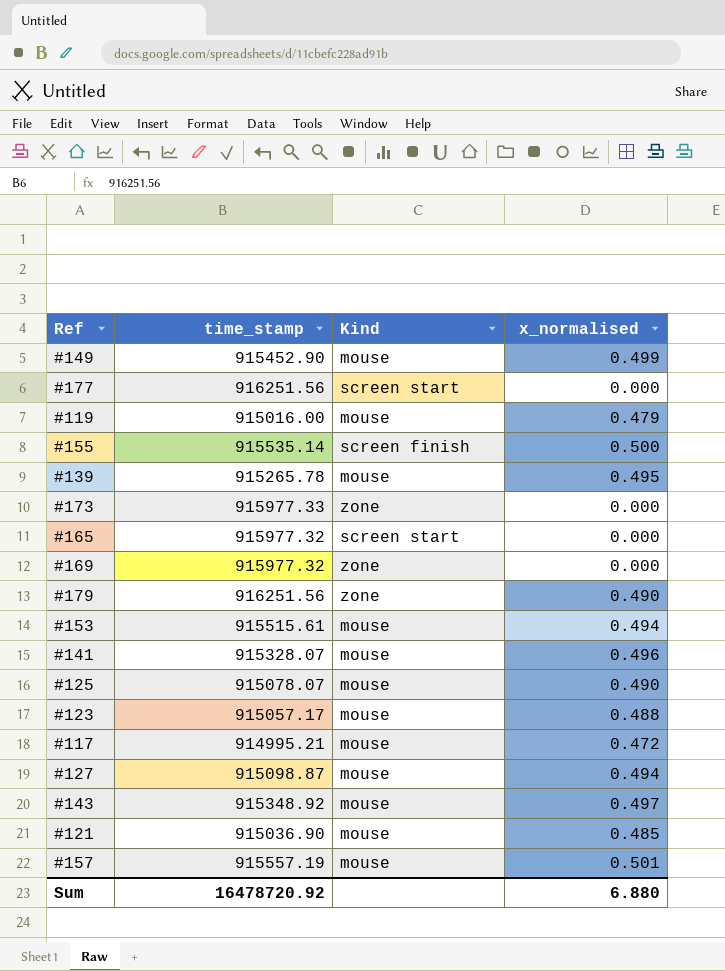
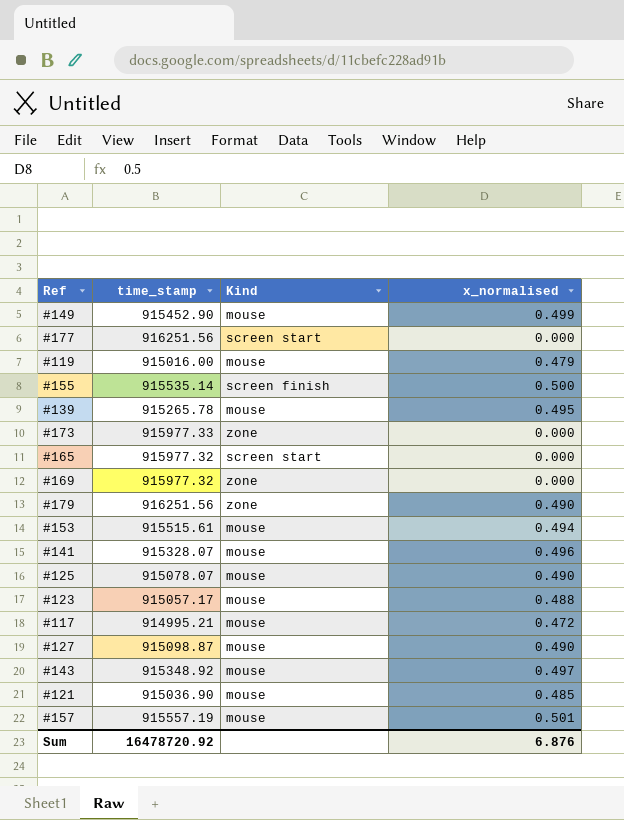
#127 | x_normalised: 0.494 -> 0.490
Sum | x_normalised: 6.880 -> 6.876

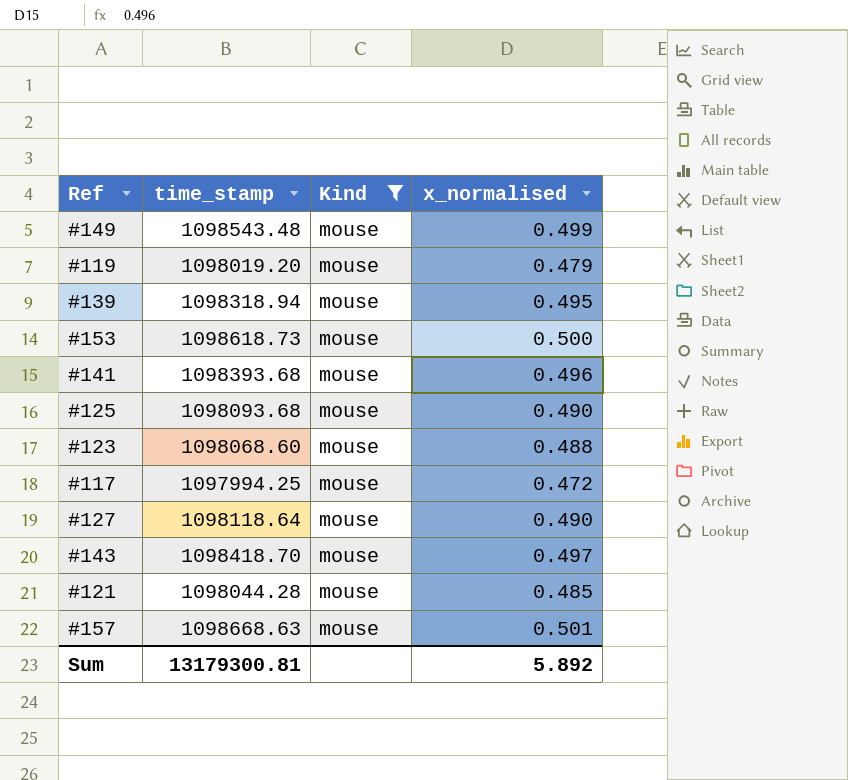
filter: none -> Kind = mouse
#149 | time_stamp: 915452.90 -> 1098543.48
#119 | time_stamp: 915016.00 -> 1098019.20
#139 | time_stamp: 915265.78 -> 1098318.94
#153 | time_stamp: 915515.61 -> 1098618.73
#153 | x_normalised: 0.494 -> 0.500
#141 | time_stamp: 915328.07 -> 1098393.68
#125 | time_stamp: 915078.07 -> 1098093.68
#123 | time_stamp: 915057.17 -> 1098068.60
#117 | time_stamp: 914995.21 -> 1097994.25
#127 | time_stamp: 915098.87 -> 1098118.64
#143 | time_stamp: 915348.92 -> 1098418.70
#121 | time_stamp: 915036.90 -> 1098044.28
#157 | time_stamp: 915557.19 -> 1098668.63
Sum | time_stamp: 16478720.92 -> 13179300.81
Sum | x_normalised: 6.876 -> 5.892

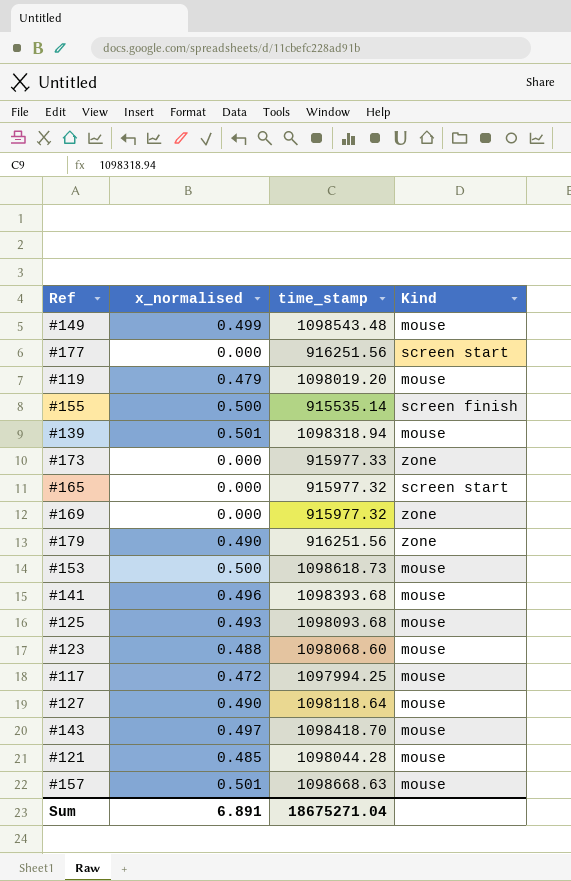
filter: Kind = mouse -> none
column x_normalised | position: 4 -> 2
#139 | x_normalised: 0.495 -> 0.501
#125 | x_normalised: 0.490 -> 0.493
Sum | x_normalised: 5.892 -> 6.891
Sum | time_stamp: 13179300.81 -> 18675271.04

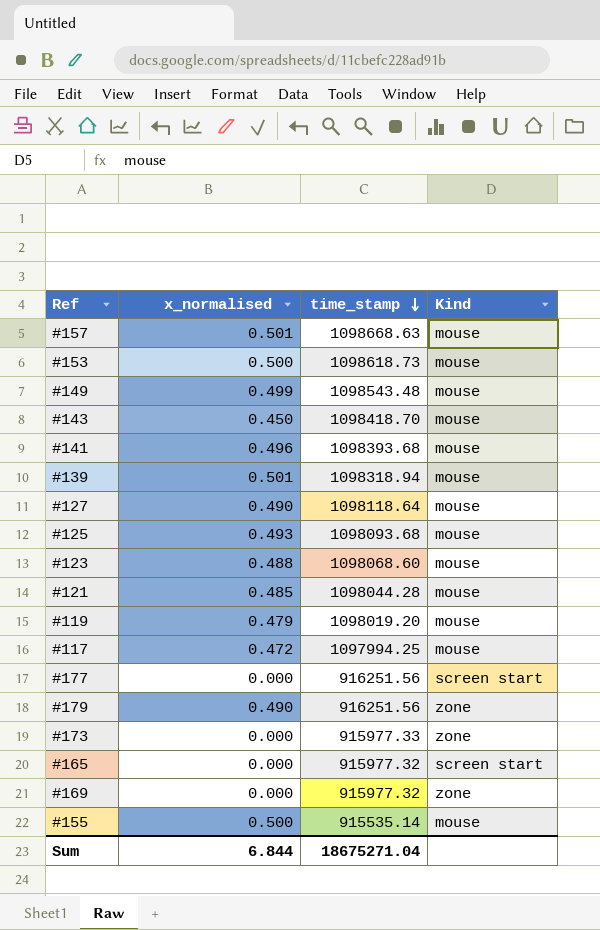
row order: none -> time_stamp descending
#143 | x_normalised: 0.497 -> 0.450
#155 | Kind: screen finish -> mouse
Sum | x_normalised: 6.891 -> 6.844

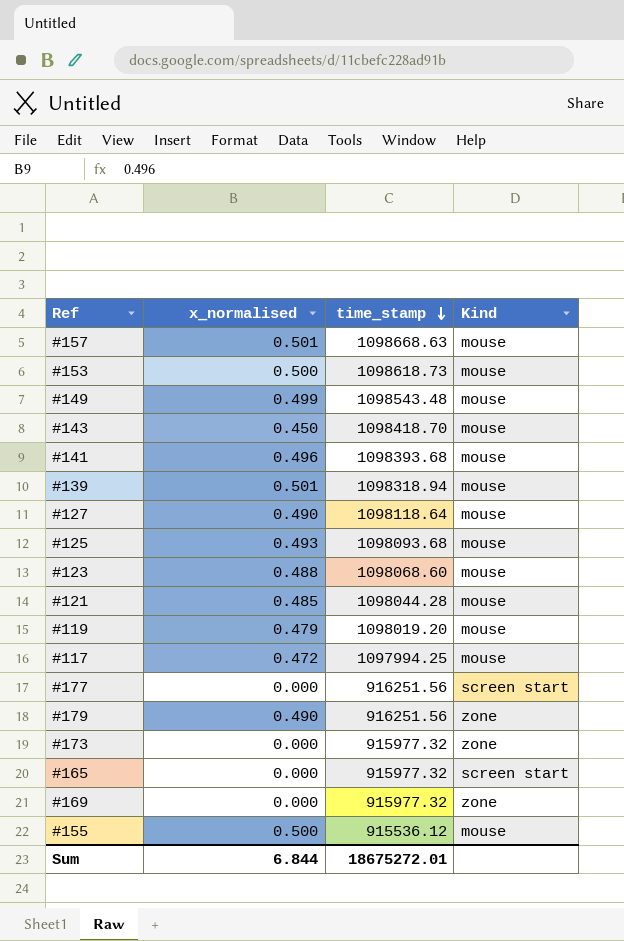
#173 | time_stamp: 915977.33 -> 915977.32
#155 | time_stamp: 915535.14 -> 915536.12
Sum | time_stamp: 18675271.04 -> 18675272.01

